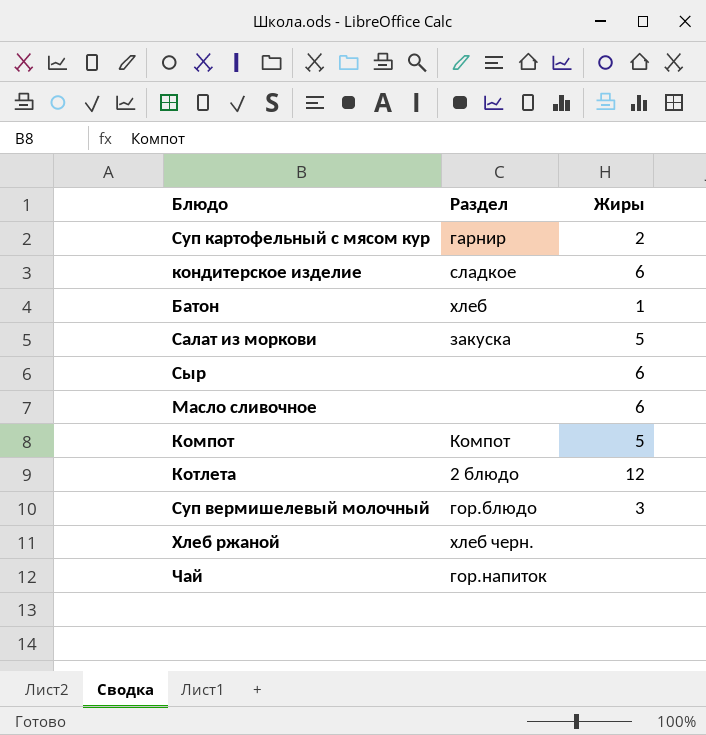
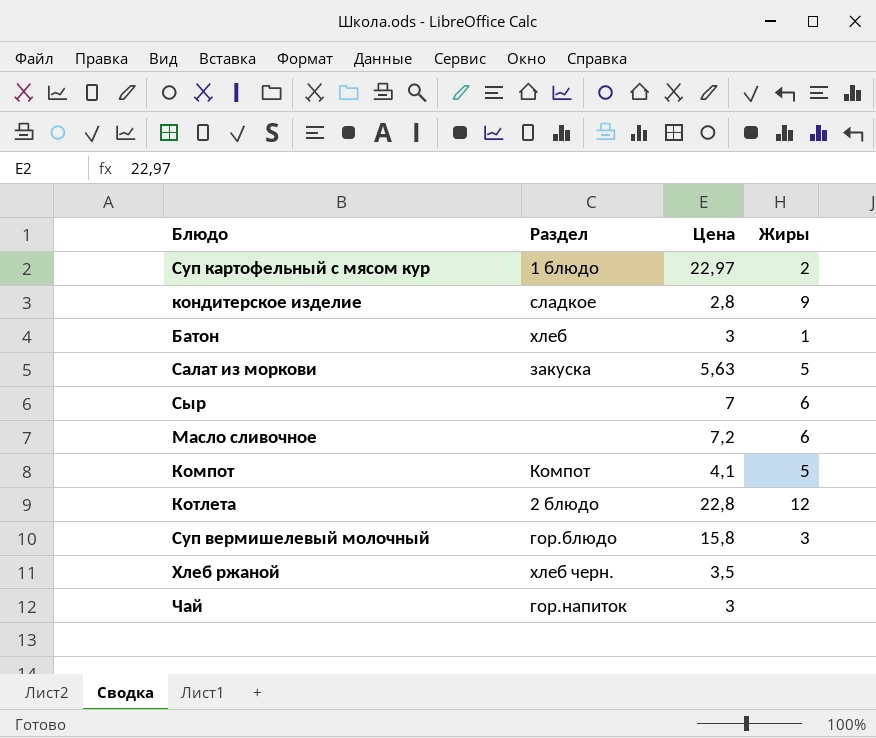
column Цена | position: none -> 3
Суп картофельный с мясом кур | Раздел: гарнир -> 1 блюдо
кондитерское изделие | Жиры: 6 -> 9

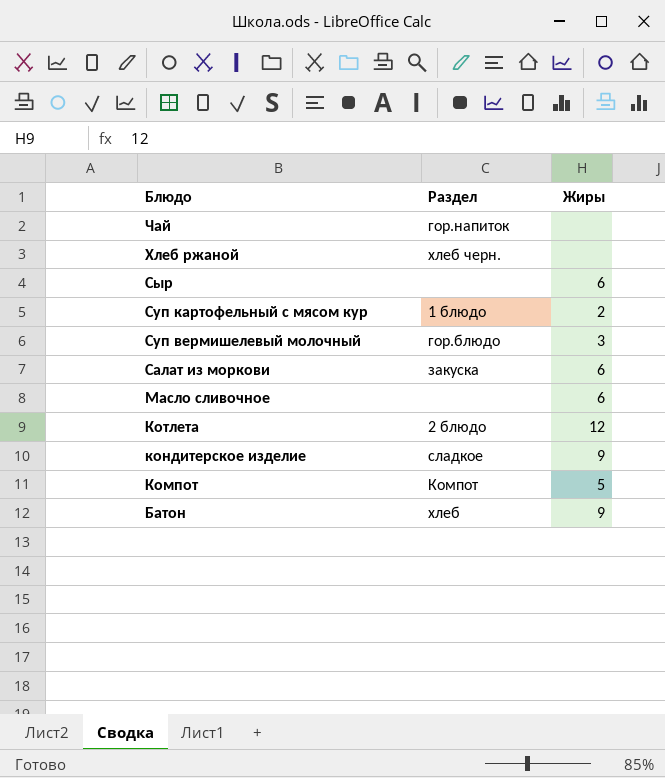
row order: none -> Блюдо descending
column Цена | position: 3 -> none
Салат из моркови | Жиры: 5 -> 6
Батон | Жиры: 1 -> 9

